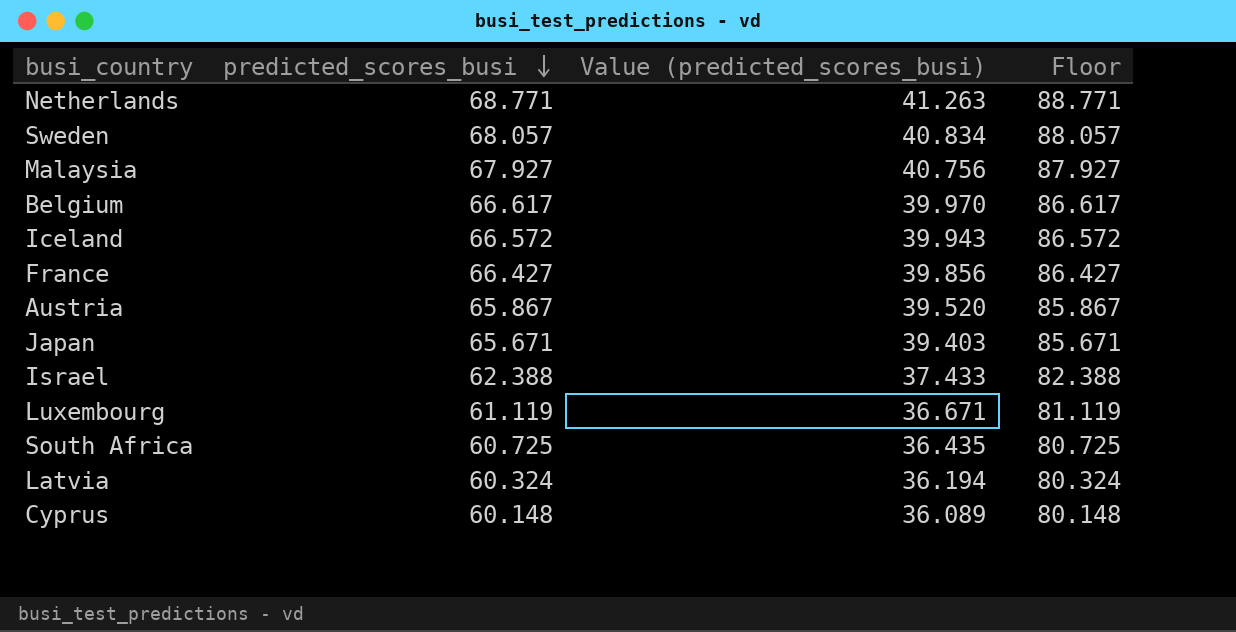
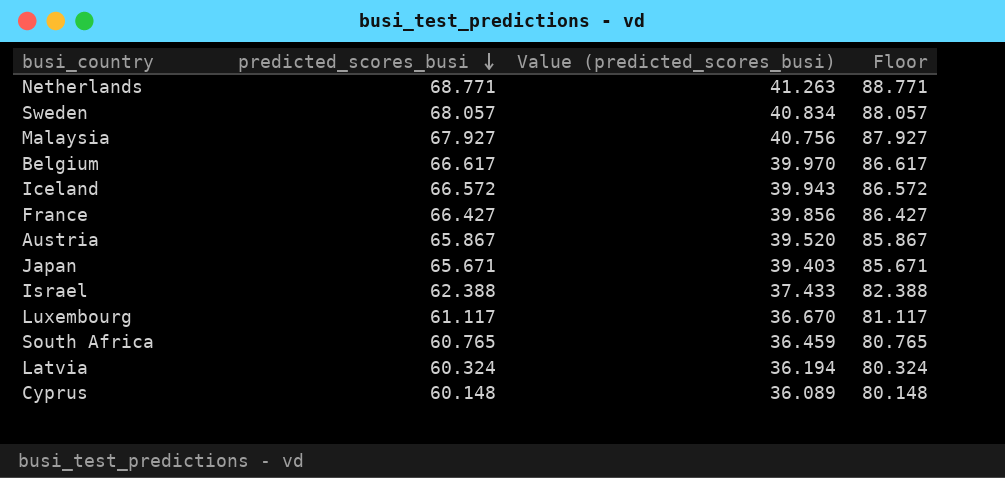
Luxembourg | predicted_scores_busi: 61.119 -> 61.117
Luxembourg | Value (predicted_scores_busi): 36.671 -> 36.670
Luxembourg | Floor: 81.119 -> 81.117
South Africa | predicted_scores_busi: 60.725 -> 60.765
South Africa | Value (predicted_scores_busi): 36.435 -> 36.459
South Africa | Floor: 80.725 -> 80.765

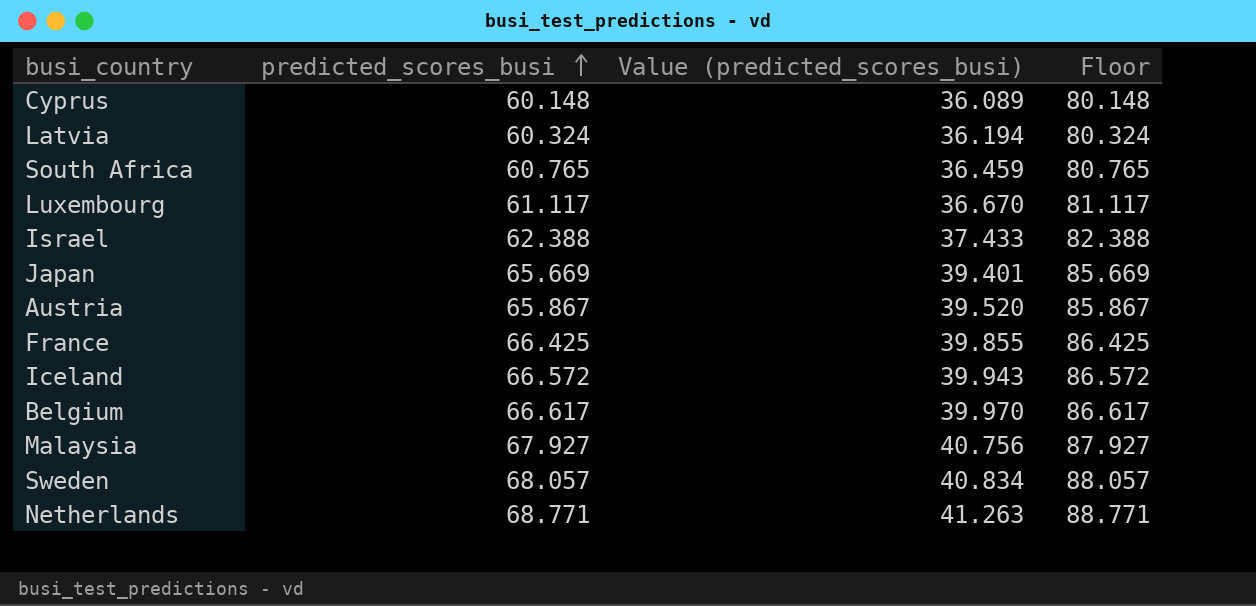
row order: predicted_scores_busi descending -> predicted_scores_busi ascending
Japan | predicted_scores_busi: 65.671 -> 65.669
Japan | Value (predicted_scores_busi): 39.403 -> 39.401
Japan | Floor: 85.671 -> 85.669
France | predicted_scores_busi: 66.427 -> 66.425
France | Value (predicted_scores_busi): 39.856 -> 39.855
France | Floor: 86.427 -> 86.425

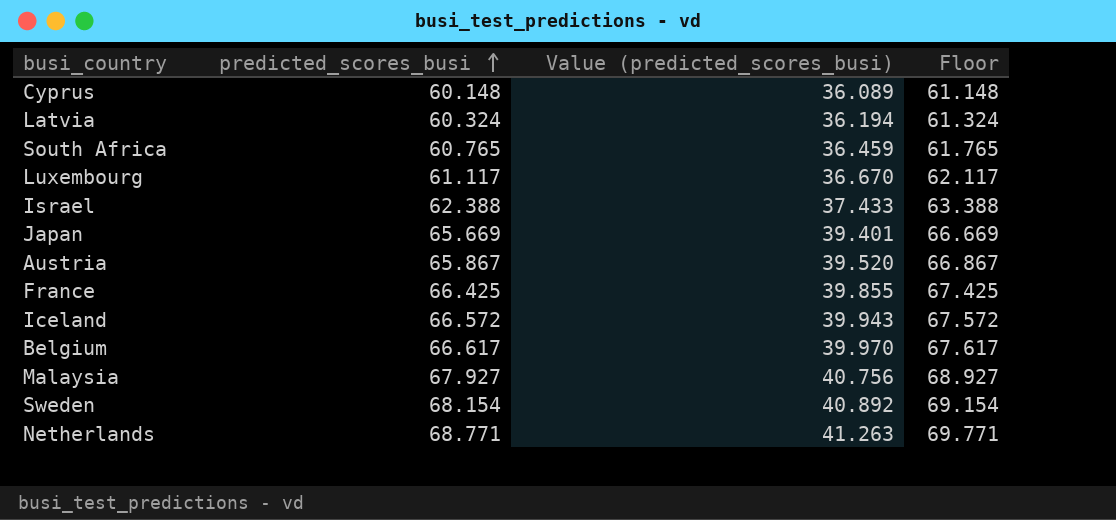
column Floor | formula: [predicted_scores_busi] + 20 -> [predicted_scores_busi] + 1
Sweden | predicted_scores_busi: 68.057 -> 68.154
Sweden | Value (predicted_scores_busi): 40.834 -> 40.892

